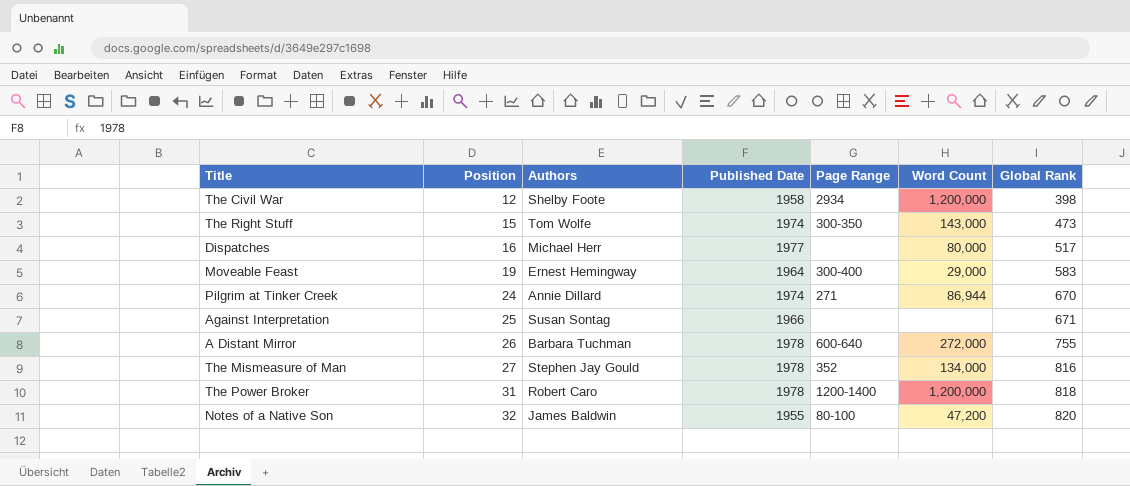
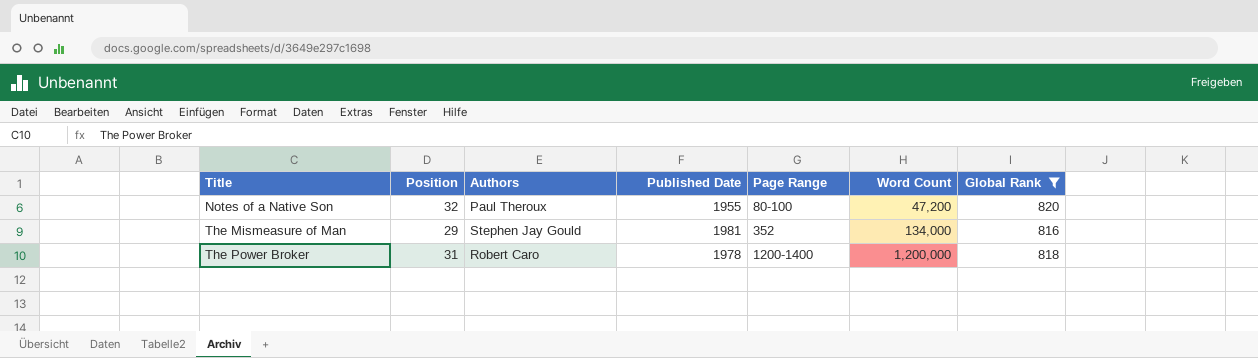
filter: none -> Global Rank >= 816
row order: Position ascending -> Title ascending
Notes of a Native Son | Authors: James Baldwin -> Paul Theroux
The Mismeasure of Man | Position: 27 -> 29
The Mismeasure of Man | Published Date: 1978 -> 1981

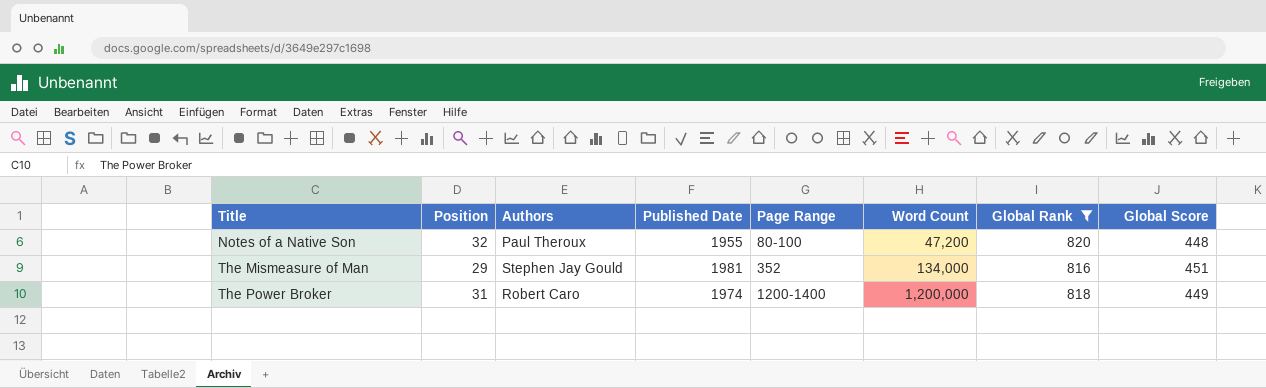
column Global Score | position: none -> 8
The Power Broker | Published Date: 1978 -> 1974

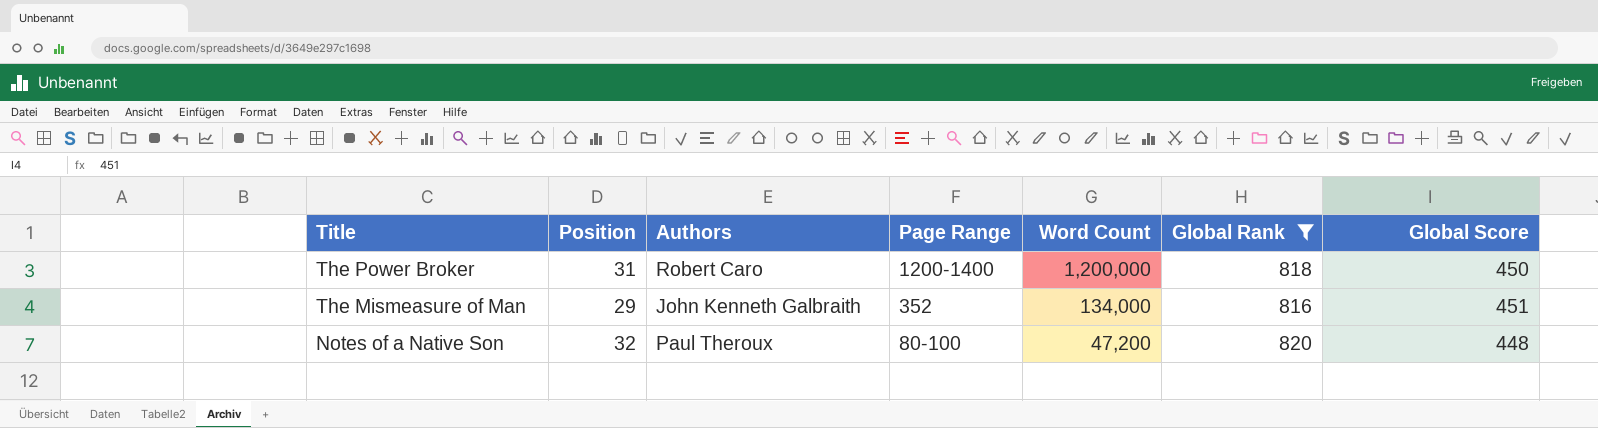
row order: Title ascending -> Title descending
column Published Date | position: 4 -> none
The Power Broker | Global Score: 449 -> 450
The Mismeasure of Man | Authors: Stephen Jay Gould -> John Kenneth Galbraith

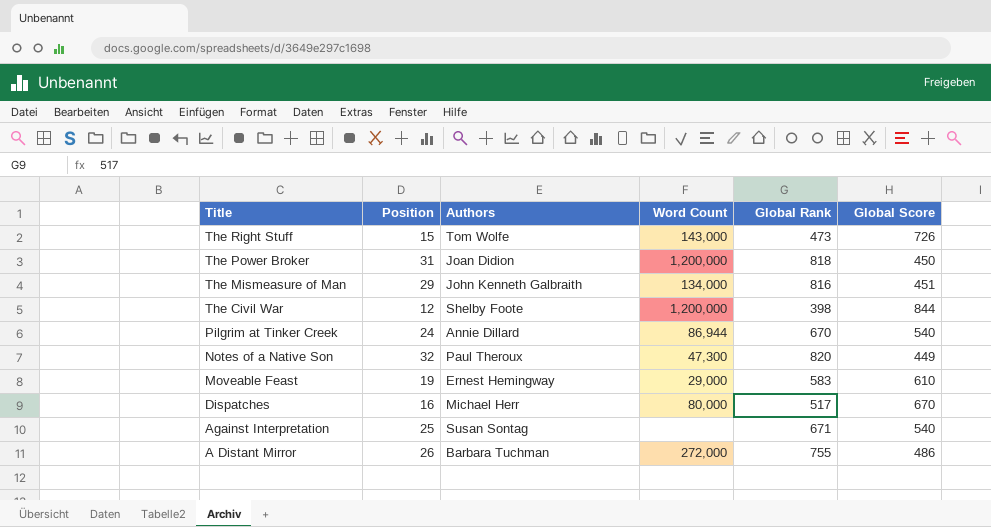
filter: Global Rank >= 816 -> none
column Page Range | position: 4 -> none
The Power Broker | Authors: Robert Caro -> Joan Didion
Notes of a Native Son | Word Count: 47,200 -> 47,300
Notes of a Native Son | Global Score: 448 -> 449

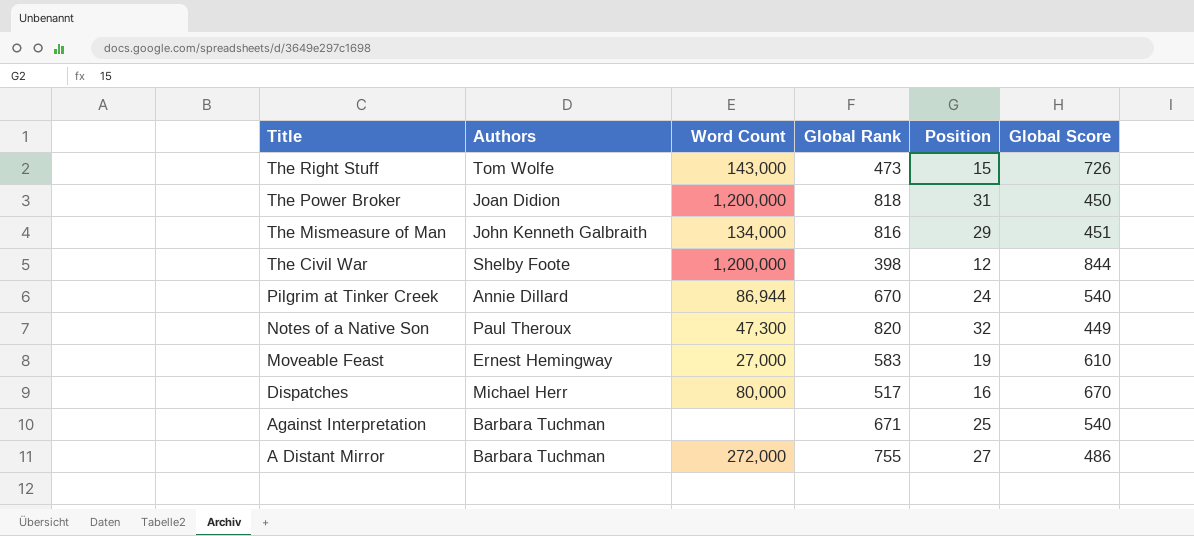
column Position | position: 2 -> 5
Moveable Feast | Word Count: 29,000 -> 27,000
Against Interpretation | Authors: Susan Sontag -> Barbara Tuchman
A Distant Mirror | Position: 26 -> 27

